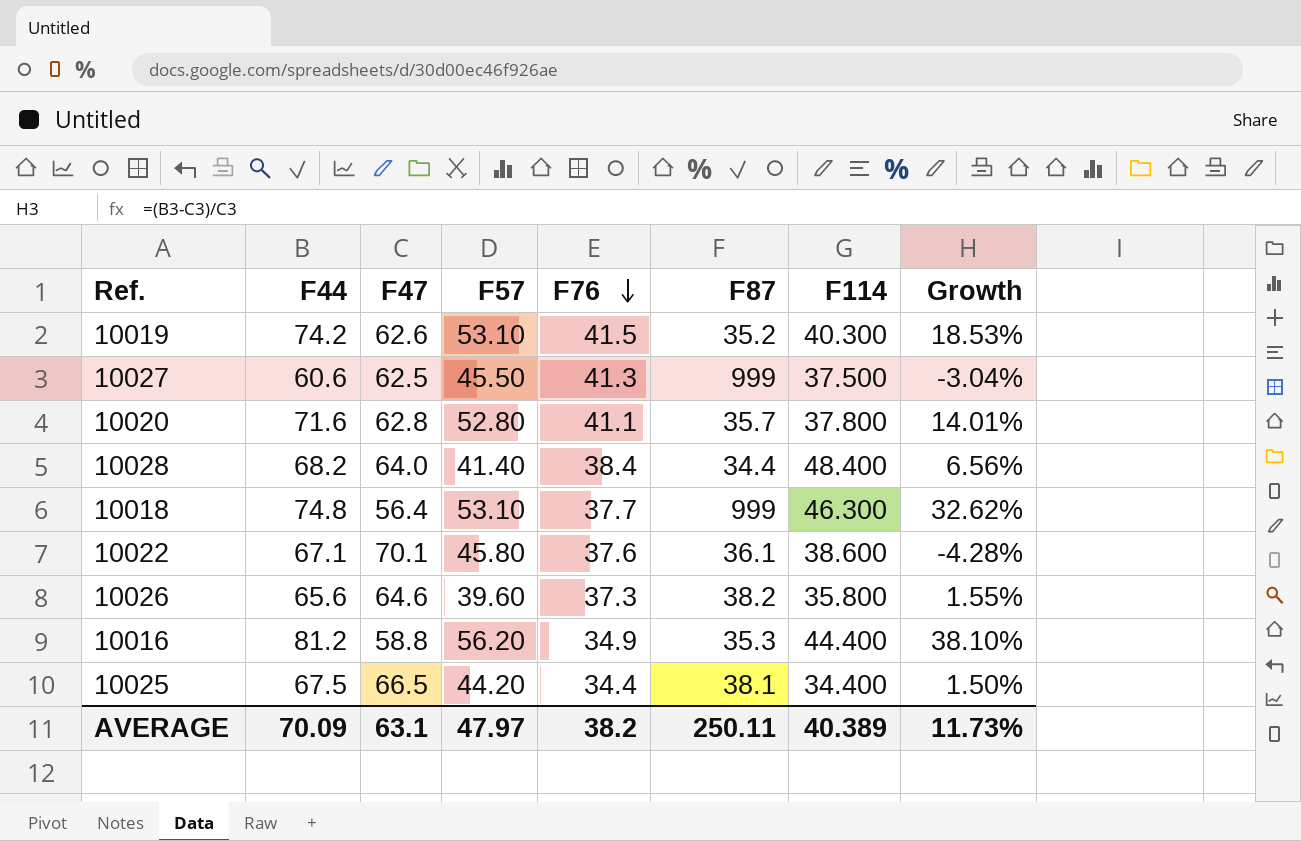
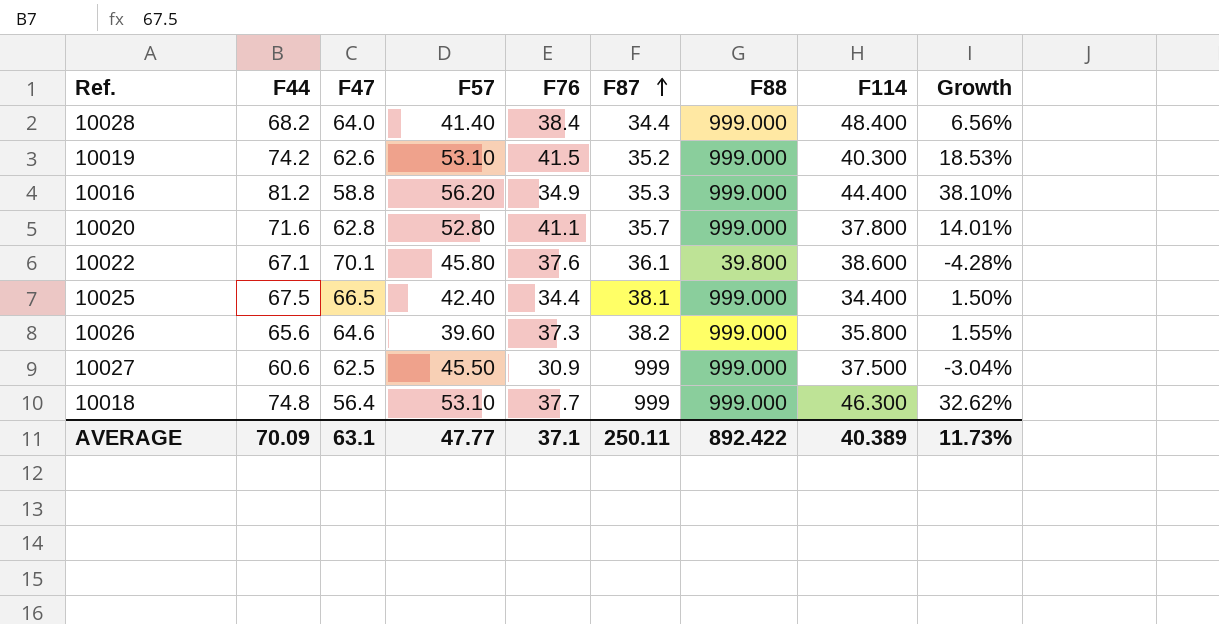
row order: F76 descending -> F87 ascending
column F88 | position: none -> 7
10025 | F57: 44.20 -> 42.40
10027 | F76: 41.3 -> 30.9
AVERAGE | F57: 47.97 -> 47.77
AVERAGE | F76: 38.2 -> 37.1

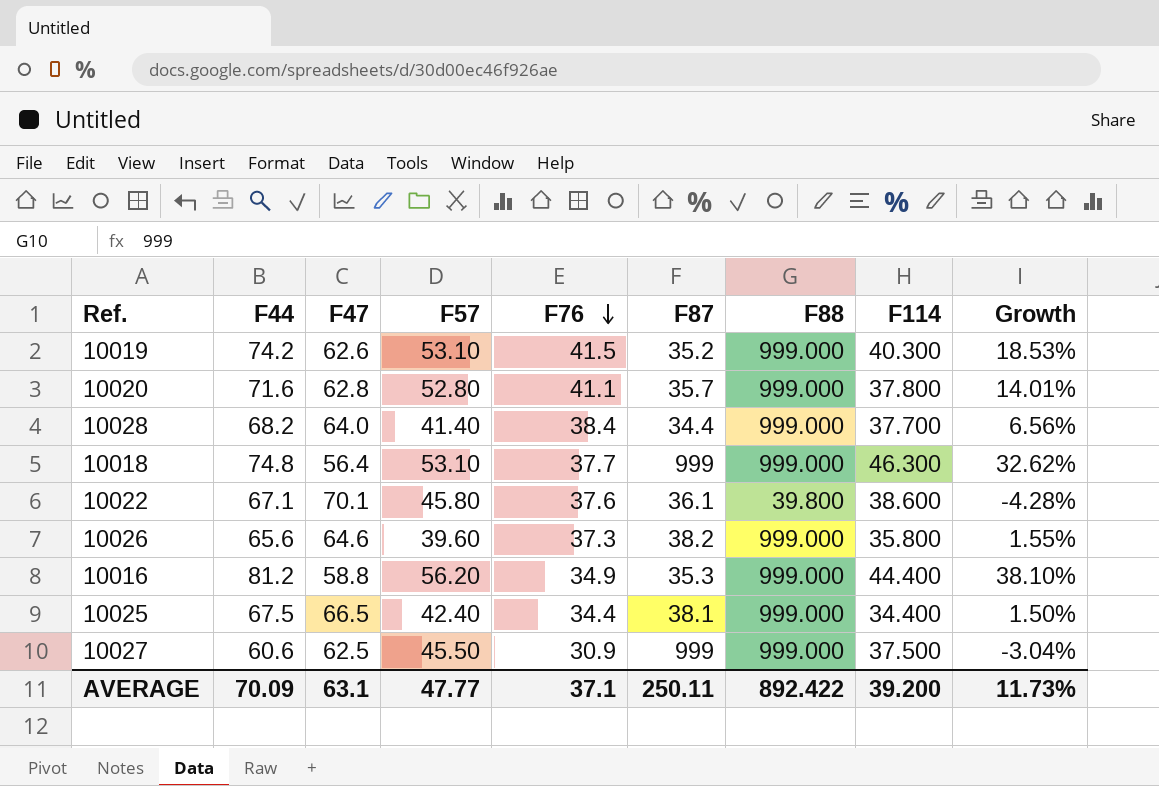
row order: F87 ascending -> F76 descending
10028 | F114: 48.400 -> 37.700
AVERAGE | F114: 40.389 -> 39.200

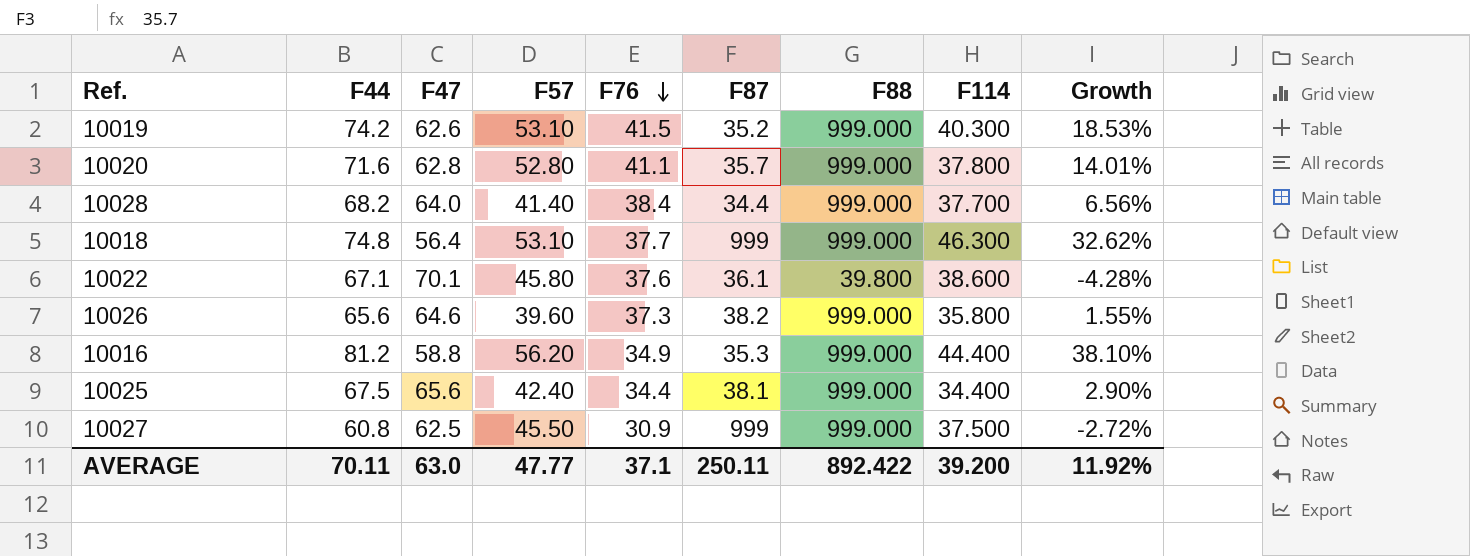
10025 | F47: 66.5 -> 65.6
10025 | Growth: 1.50% -> 2.90%
10027 | F44: 60.6 -> 60.8
10027 | Growth: -3.04% -> -2.72%
AVERAGE | F44: 70.09 -> 70.11
AVERAGE | F47: 63.1 -> 63.0
AVERAGE | Growth: 11.73% -> 11.92%

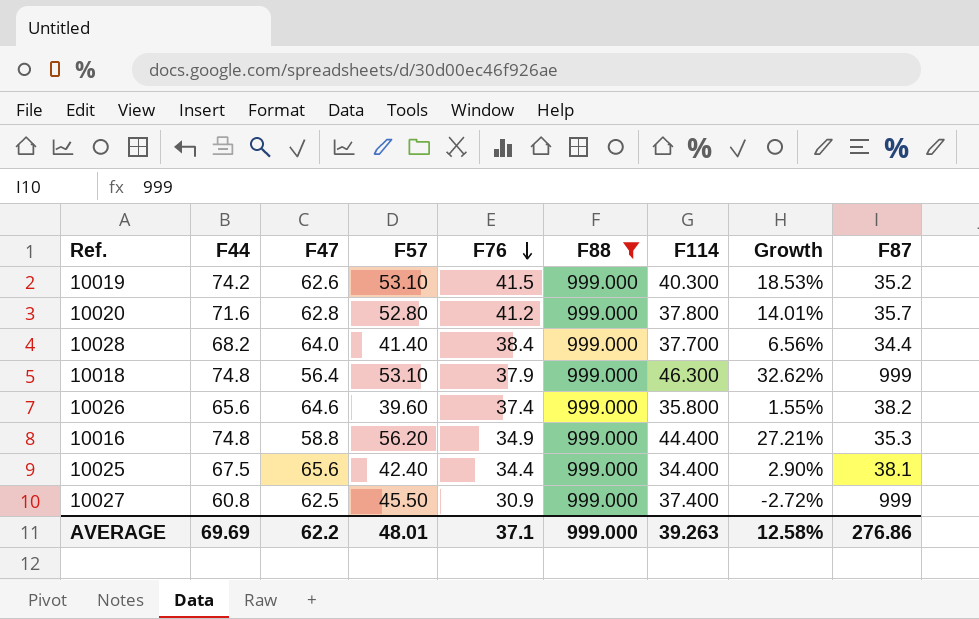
filter: none -> F88 = 999.000
column F87 | position: 6 -> 9
10020 | F76: 41.1 -> 41.2
10018 | F76: 37.7 -> 37.9
10026 | F76: 37.3 -> 37.4
10016 | F44: 81.2 -> 74.8
10016 | Growth: 38.10% -> 27.21%
10027 | F114: 37.500 -> 37.400
AVERAGE | F44: 70.11 -> 69.69
AVERAGE | F47: 63.0 -> 62.2
AVERAGE | F57: 47.77 -> 48.01
AVERAGE | F88: 892.422 -> 999.000
AVERAGE | F114: 39.200 -> 39.263
AVERAGE | Growth: 11.92% -> 12.58%
AVERAGE | F87: 250.11 -> 276.86

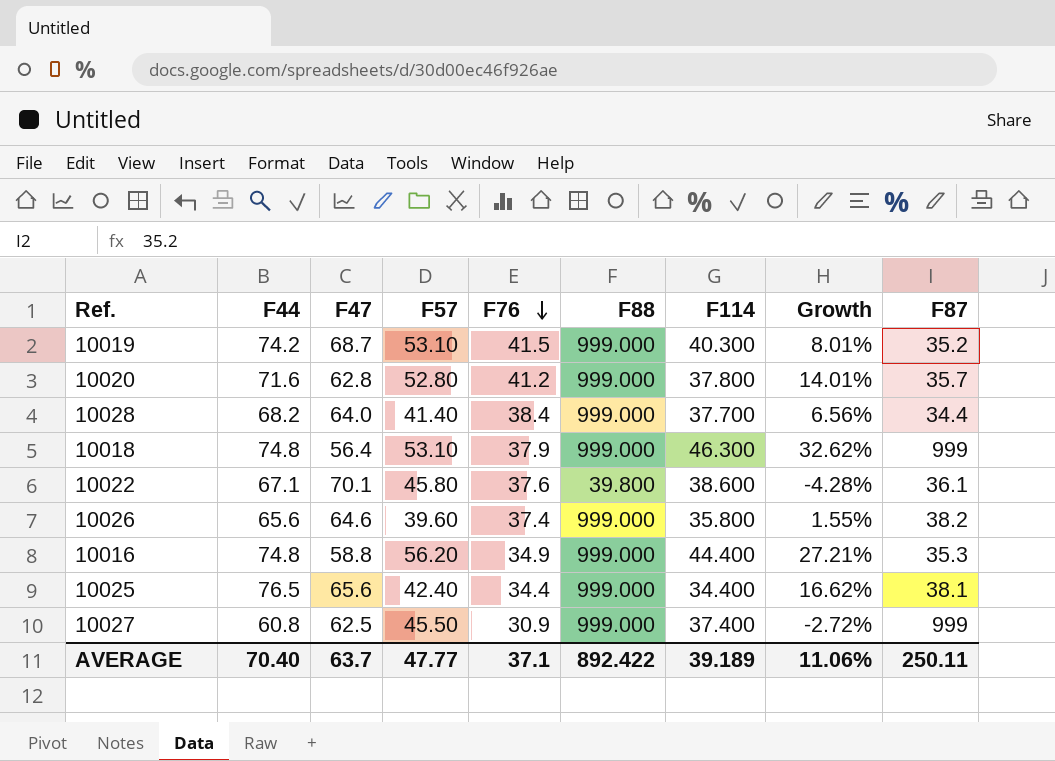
filter: F88 = 999.000 -> none
10019 | F47: 62.6 -> 68.7
10019 | Growth: 18.53% -> 8.01%
10025 | F44: 67.5 -> 76.5
10025 | Growth: 2.90% -> 16.62%
AVERAGE | F44: 69.69 -> 70.40
AVERAGE | F47: 62.2 -> 63.7
AVERAGE | F57: 48.01 -> 47.77
AVERAGE | F88: 999.000 -> 892.422
AVERAGE | F114: 39.263 -> 39.189
AVERAGE | Growth: 12.58% -> 11.06%
AVERAGE | F87: 276.86 -> 250.11

